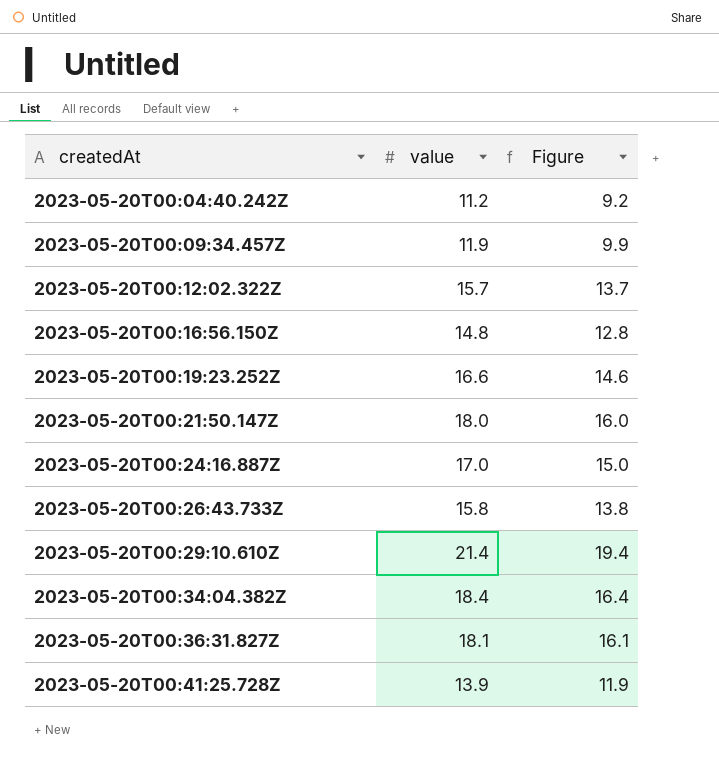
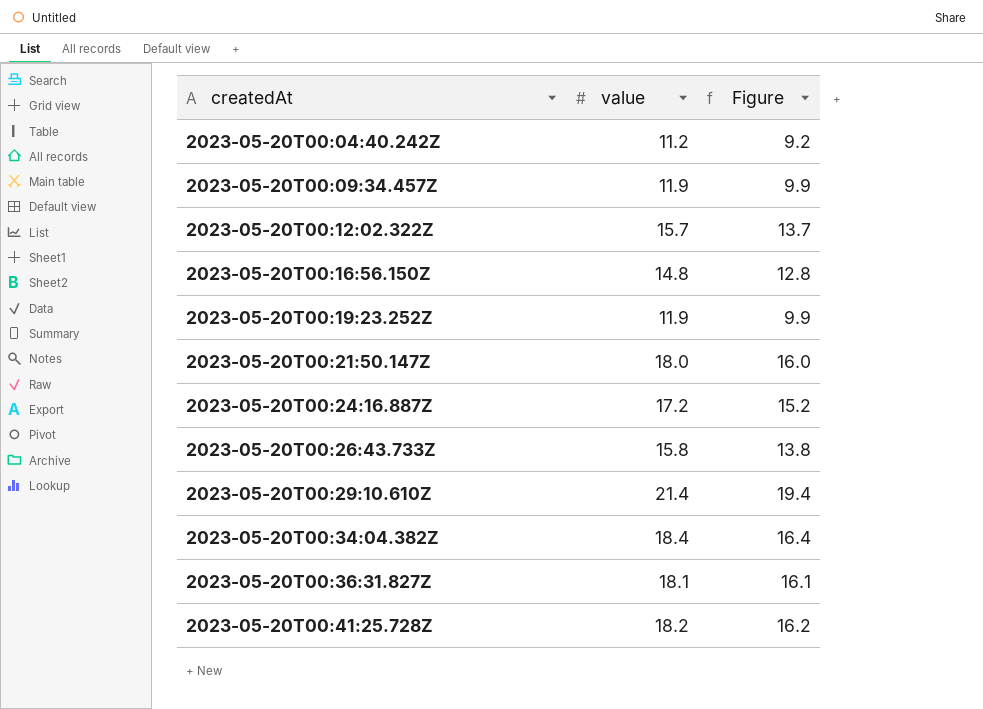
2023-05-20T00:19:23.252Z | value: 16.6 -> 11.9
2023-05-20T00:19:23.252Z | Figure: 14.6 -> 9.9
2023-05-20T00:24:16.887Z | value: 17.0 -> 17.2
2023-05-20T00:24:16.887Z | Figure: 15.0 -> 15.2
2023-05-20T00:41:25.728Z | value: 13.9 -> 18.2
2023-05-20T00:41:25.728Z | Figure: 11.9 -> 16.2

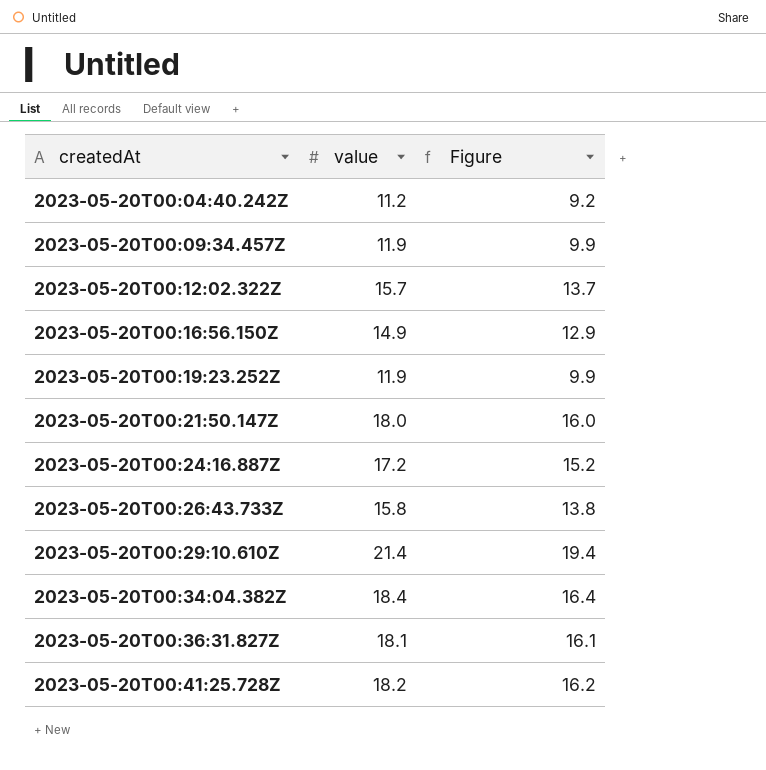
2023-05-20T00:16:56.150Z | value: 14.8 -> 14.9
2023-05-20T00:16:56.150Z | Figure: 12.8 -> 12.9

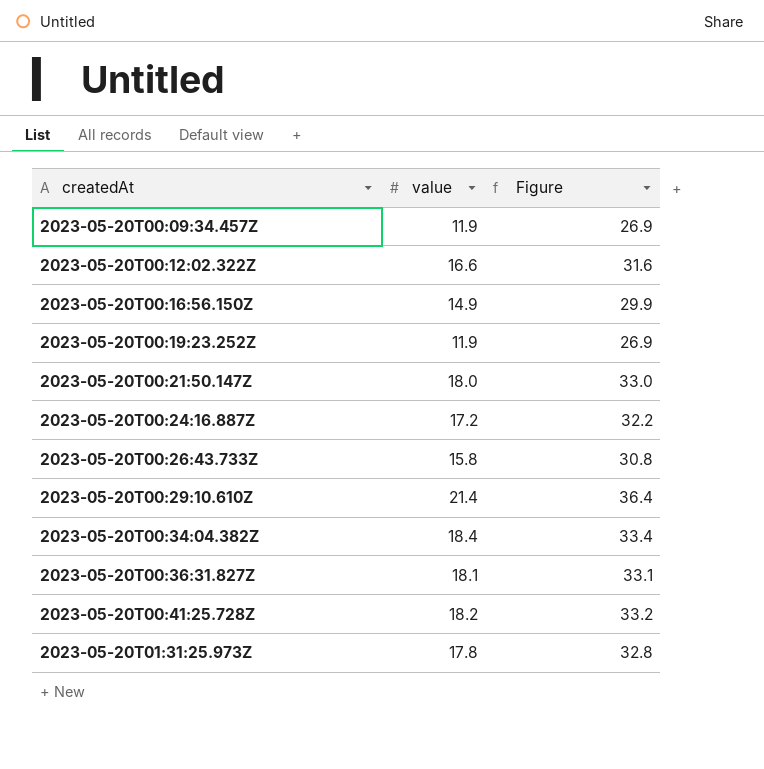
column Figure | formula: [value] - 2 -> [value] + 15
row 2023-05-20T00:04:40.242Z: 11.2 | 9.2 -> none
2023-05-20T00:12:02.322Z | value: 15.7 -> 16.6
row 2023-05-20T01:31:25.973Z: none -> 17.8 | 32.8

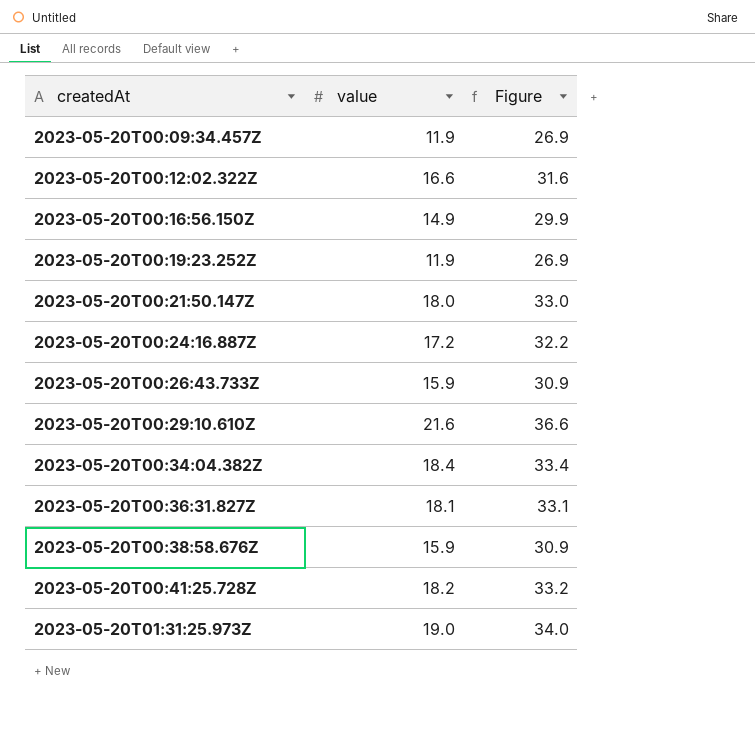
2023-05-20T00:26:43.733Z | value: 15.8 -> 15.9
2023-05-20T00:26:43.733Z | Figure: 30.8 -> 30.9
2023-05-20T00:29:10.610Z | value: 21.4 -> 21.6
2023-05-20T00:29:10.610Z | Figure: 36.4 -> 36.6
row 2023-05-20T00:38:58.676Z: none -> 15.9 | 30.9
2023-05-20T01:31:25.973Z | value: 17.8 -> 19.0
2023-05-20T01:31:25.973Z | Figure: 32.8 -> 34.0

